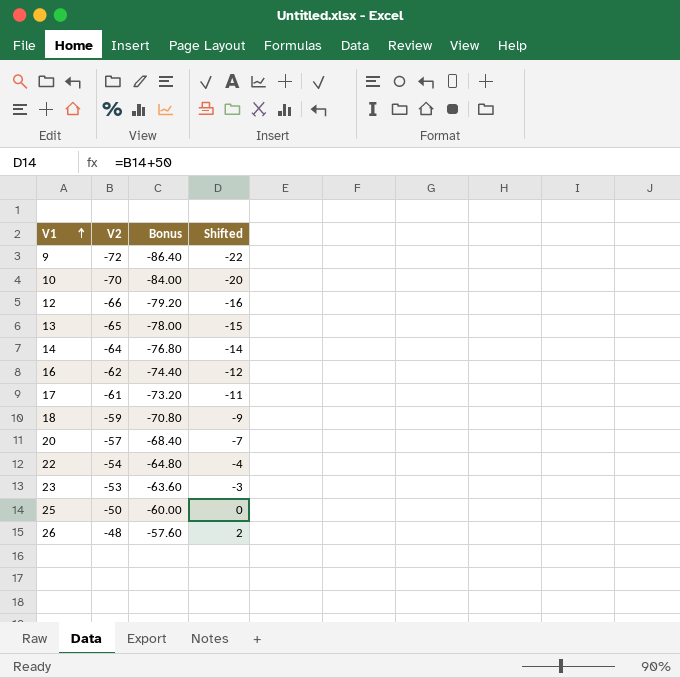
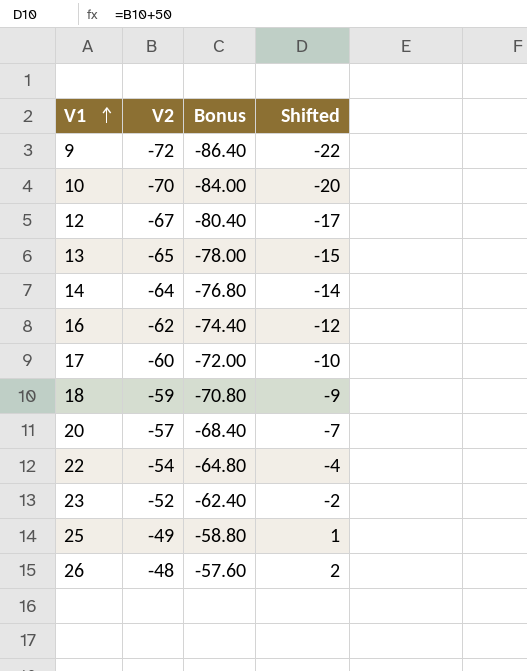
12 | V2: -66 -> -67
12 | Bonus: -79.20 -> -80.40
12 | Shifted: -16 -> -17
17 | V2: -61 -> -60
17 | Bonus: -73.20 -> -72.00
17 | Shifted: -11 -> -10
23 | V2: -53 -> -52
23 | Bonus: -63.60 -> -62.40
23 | Shifted: -3 -> -2
25 | V2: -50 -> -49
25 | Bonus: -60.00 -> -58.80
25 | Shifted: 0 -> 1

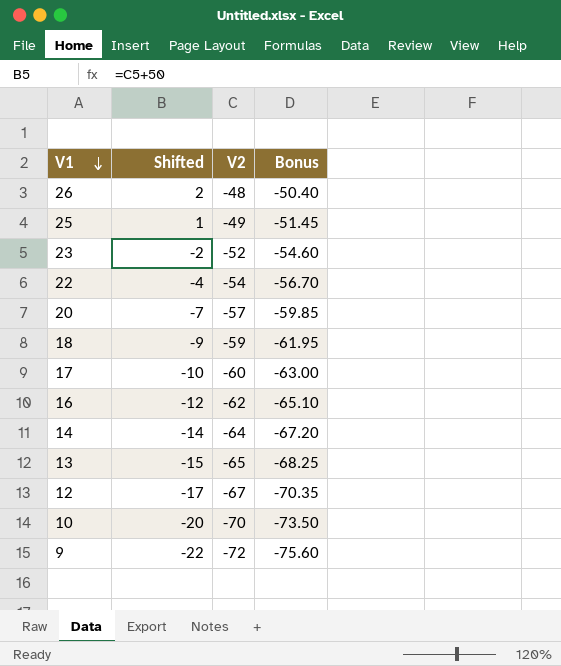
row order: V1 ascending -> V1 descending
column Shifted | position: 4 -> 2
column Bonus | formula: [V2] * 1.2 -> [V2] * 1.05

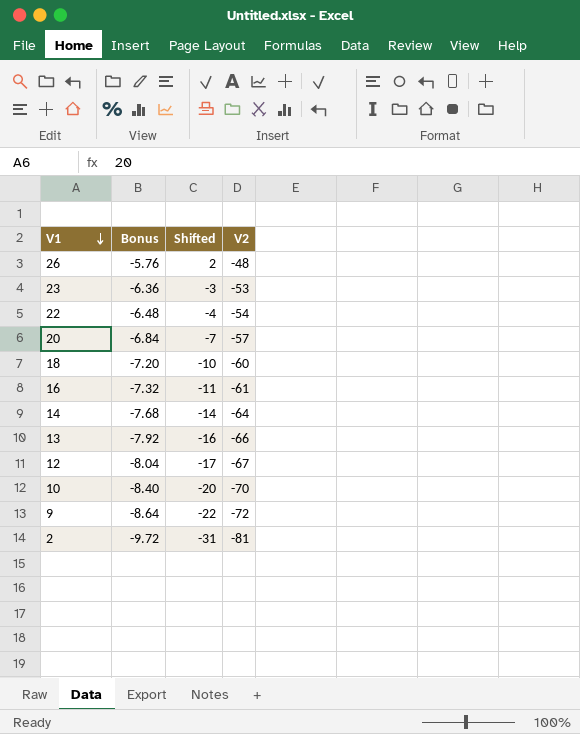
column Bonus | formula: [V2] * 1.05 -> [V2] * 0.12
column Bonus | position: 4 -> 2
row 25: 1 | -49 | -51.45 -> none
row 17: -10 | -60 | -63.00 -> none
23 | Shifted: -2 -> -3
23 | V2: -52 -> -53
18 | Shifted: -9 -> -10
18 | V2: -59 -> -60
16 | Shifted: -12 -> -11
16 | V2: -62 -> -61
13 | Shifted: -15 -> -16
13 | V2: -65 -> -66
row 2: none -> -9.72 | -31 | -81

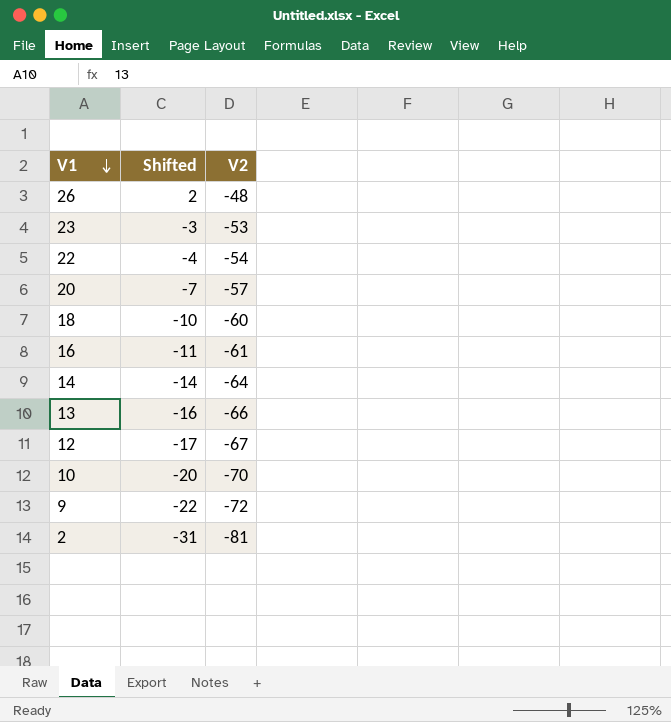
column Bonus | formula: [V2] * 0.12 -> none

